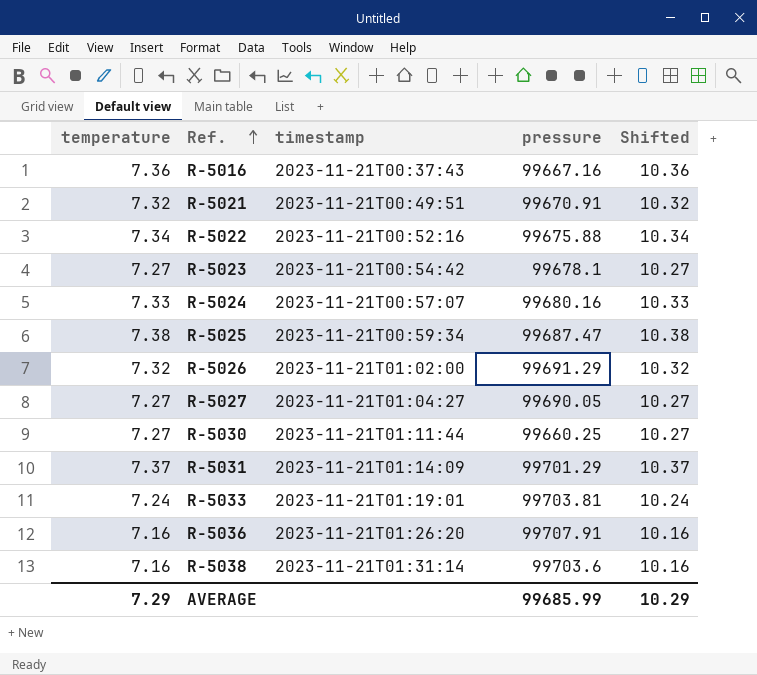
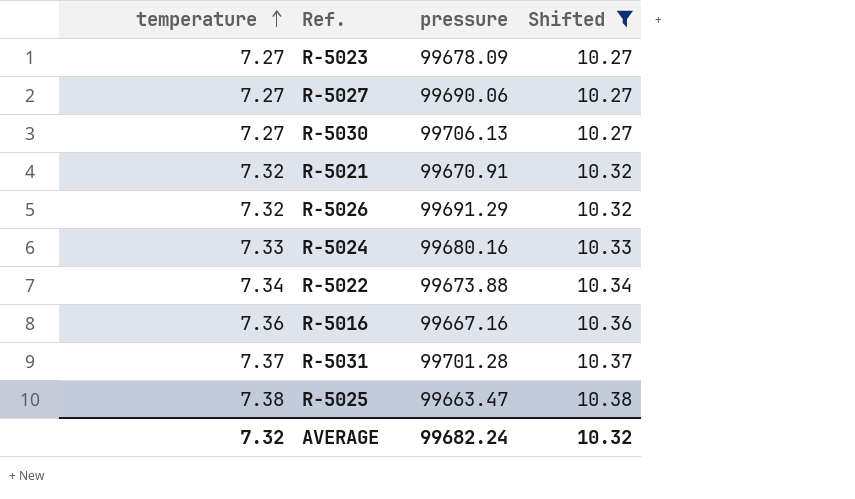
filter: none -> Shifted >= 10.27
row order: Ref. ascending -> temperature ascending
column timestamp | position: 3 -> none
R-5023 | pressure: 99678.1 -> 99678.09
R-5027 | pressure: 99690.05 -> 99690.06
R-5030 | pressure: 99660.25 -> 99706.13
R-5022 | pressure: 99675.88 -> 99673.88
R-5031 | pressure: 99701.29 -> 99701.28
R-5025 | pressure: 99687.47 -> 99663.47
AVERAGE | temperature: 7.29 -> 7.32
AVERAGE | pressure: 99685.99 -> 99682.24
AVERAGE | Shifted: 10.29 -> 10.32

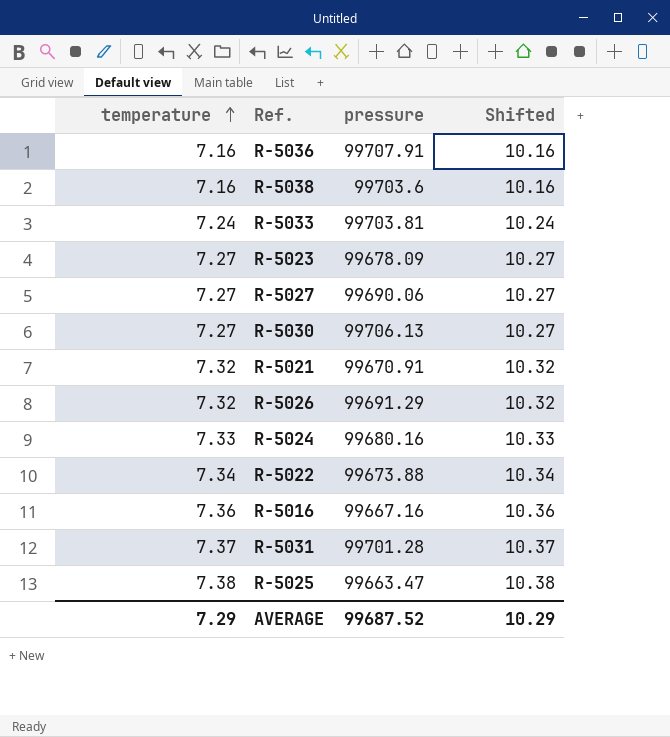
filter: Shifted >= 10.27 -> none
AVERAGE | temperature: 7.32 -> 7.29
AVERAGE | pressure: 99682.24 -> 99687.52
AVERAGE | Shifted: 10.32 -> 10.29

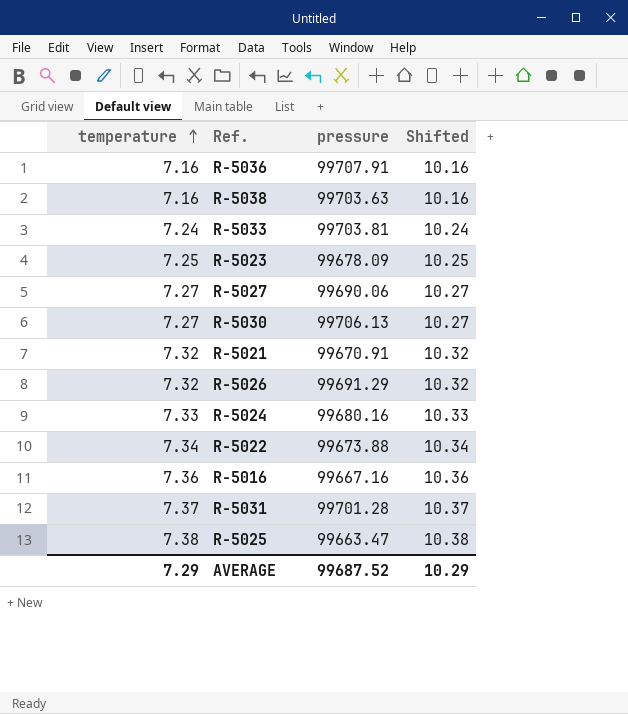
R-5038 | pressure: 99703.6 -> 99703.63
R-5023 | temperature: 7.27 -> 7.25
R-5023 | Shifted: 10.27 -> 10.25

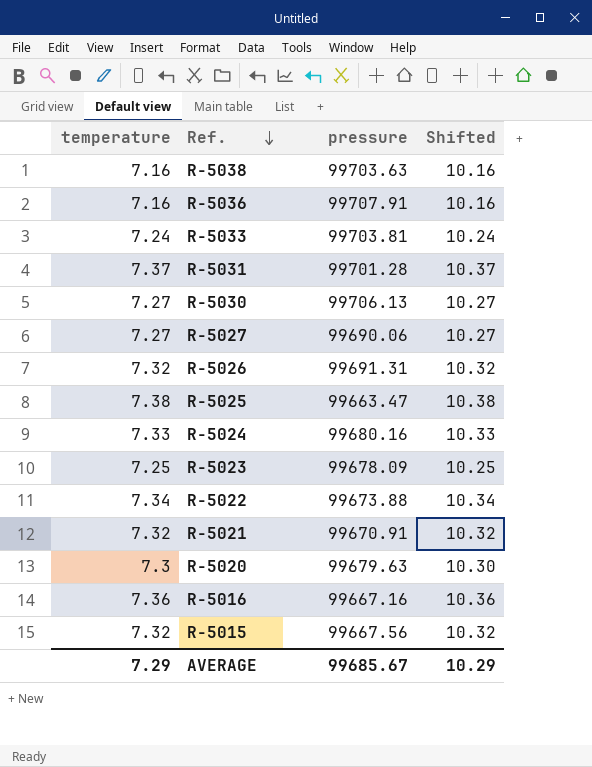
row order: temperature ascending -> Ref. descending
R-5026 | pressure: 99691.29 -> 99691.31
row R-5020: none -> 7.3 | 99679.63 | 10.30
row R-5015: none -> 7.32 | 99667.56 | 10.32
AVERAGE | pressure: 99687.52 -> 99685.67

